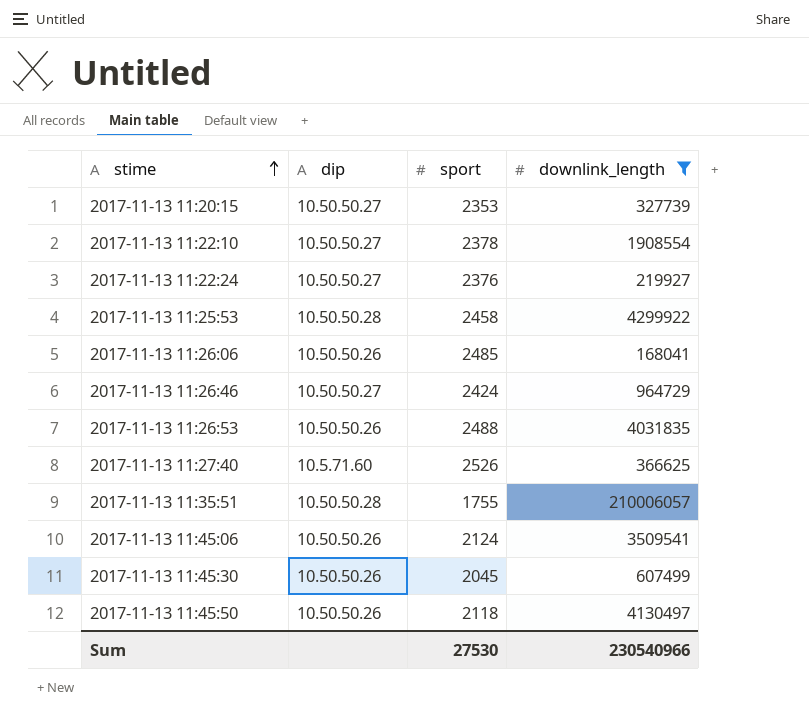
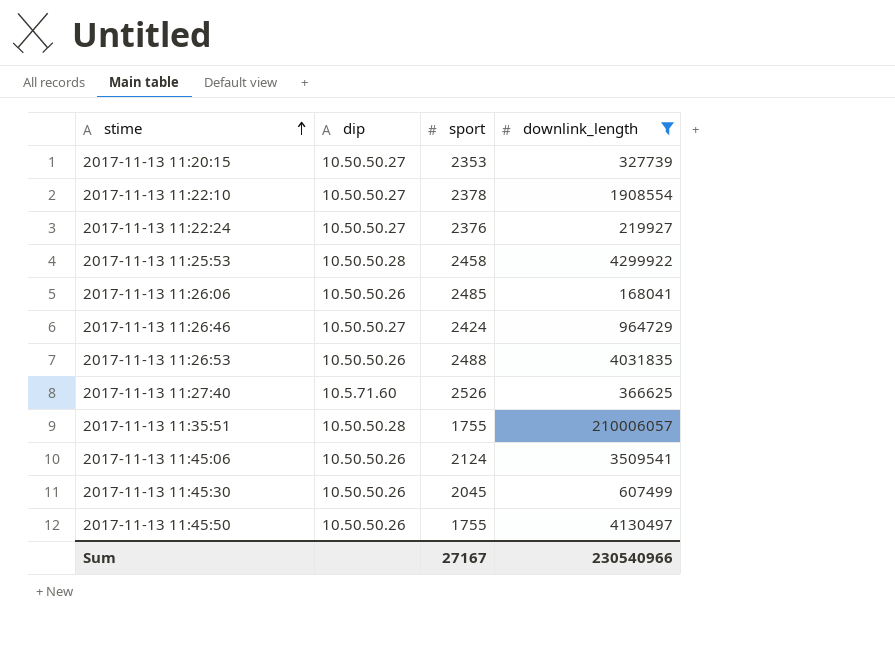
2017-11-13 11:45:50 | sport: 2118 -> 1755
Sum | sport: 27530 -> 27167

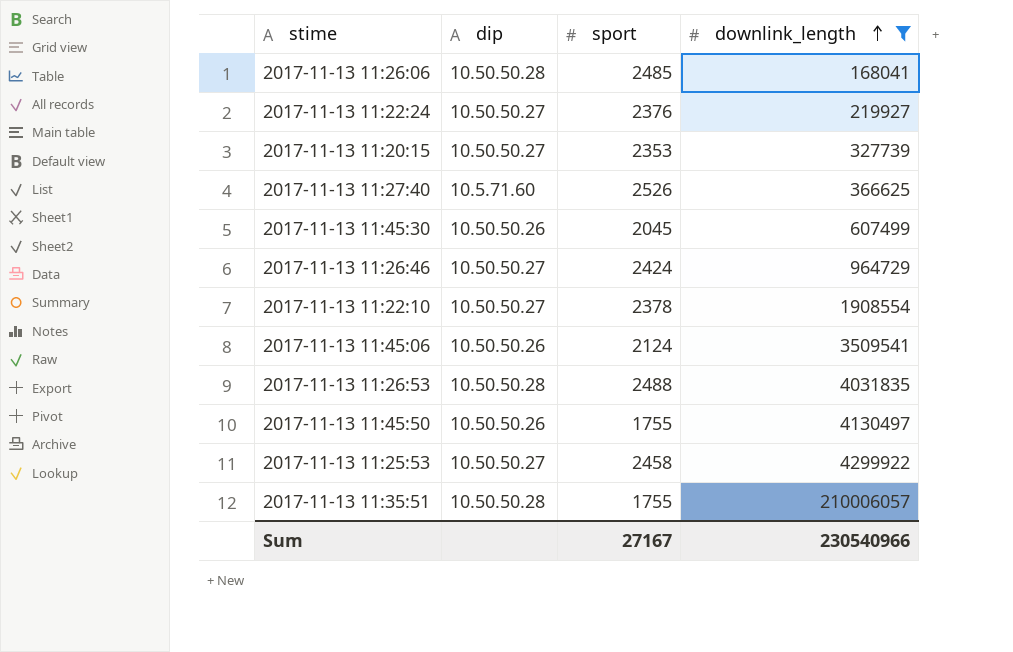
row order: stime ascending -> downlink_length ascending
2017-11-13 11:26:06 | dip: 10.50.50.26 -> 10.50.50.28
2017-11-13 11:26:53 | dip: 10.50.50.26 -> 10.50.50.28
2017-11-13 11:25:53 | dip: 10.50.50.28 -> 10.50.50.27

